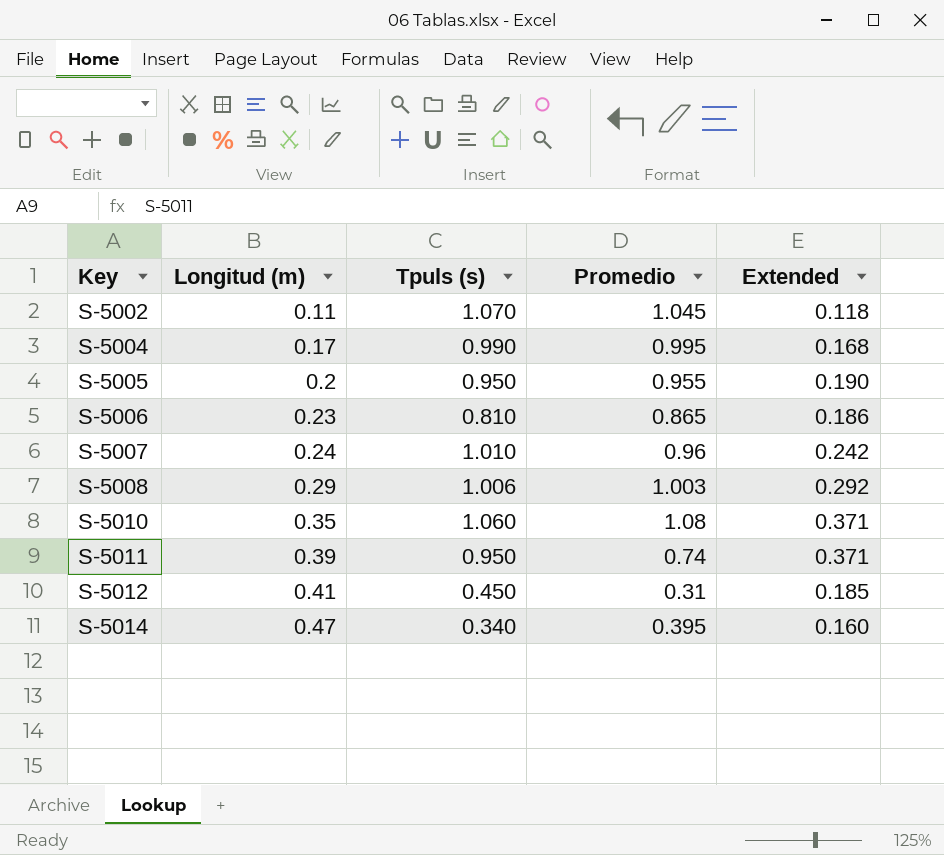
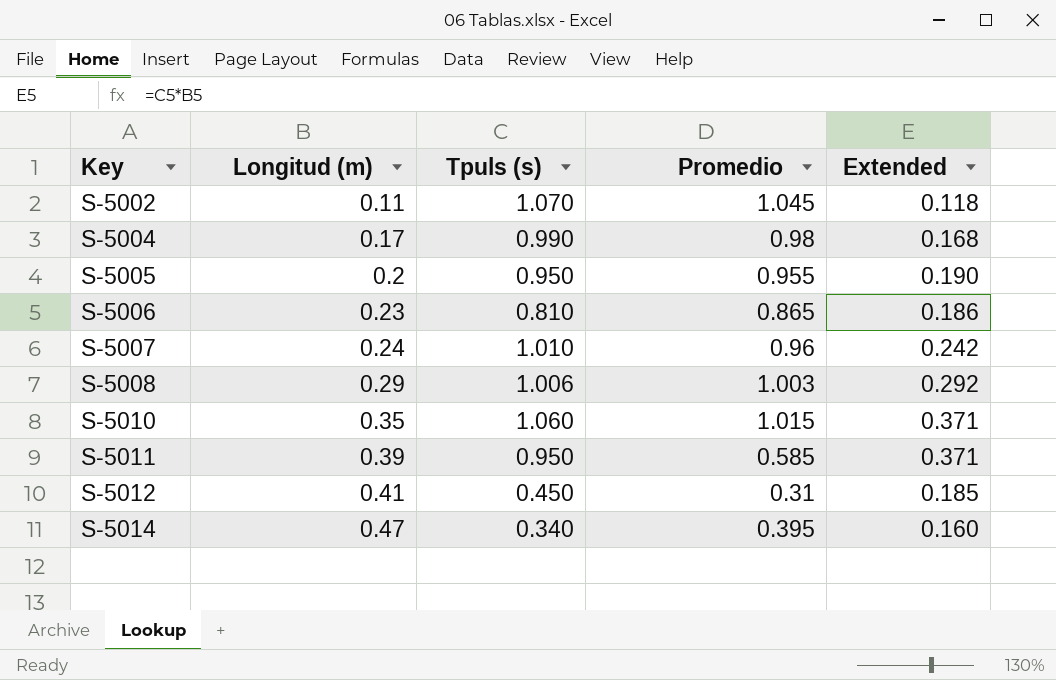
S-5004 | Promedio: 0.995 -> 0.98
S-5010 | Promedio: 1.08 -> 1.015
S-5011 | Promedio: 0.74 -> 0.585

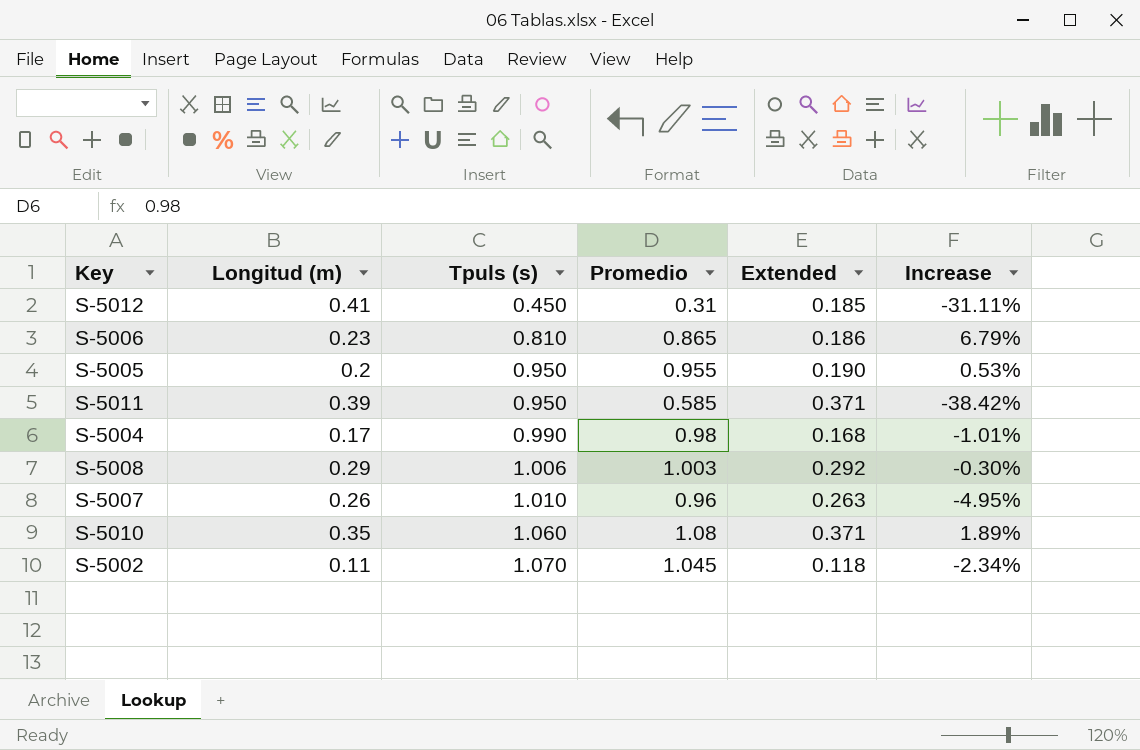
row order: Key ascending -> Tpuls (s) ascending
column Increase | formula: none -> ([Promedio] - [Tpuls (s)]) / [Tpuls (s)]
row S-5014: 0.47 | 0.340 | 0.395 | 0.160 -> none
S-5007 | Longitud (m): 0.24 -> 0.26
S-5007 | Extended: 0.242 -> 0.263
S-5010 | Promedio: 1.015 -> 1.08

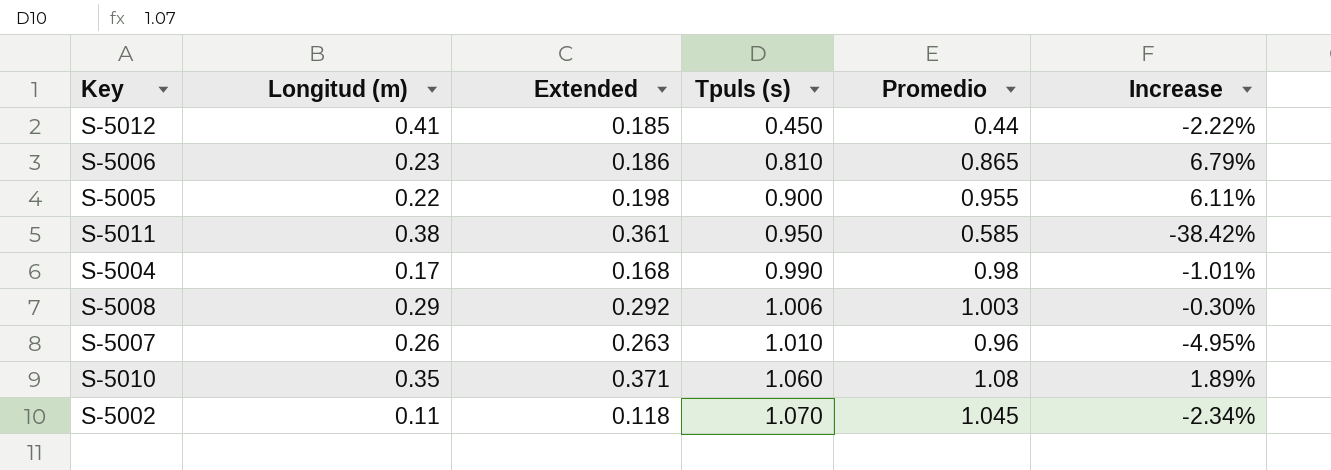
column Extended | position: 5 -> 3
S-5012 | Promedio: 0.31 -> 0.44
S-5012 | Increase: -31.11% -> -2.22%
S-5005 | Longitud (m): 0.2 -> 0.22
S-5005 | Extended: 0.190 -> 0.198
S-5005 | Tpuls (s): 0.950 -> 0.900
S-5005 | Increase: 0.53% -> 6.11%
S-5011 | Longitud (m): 0.39 -> 0.38
S-5011 | Extended: 0.371 -> 0.361

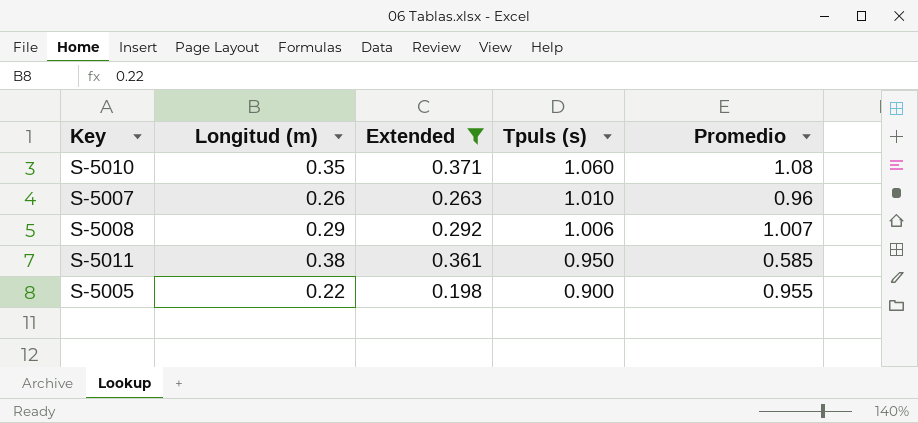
filter: none -> Extended >= 0.198
row order: Tpuls (s) ascending -> Tpuls (s) descending
column Increase | formula: ([Promedio] - [Tpuls (s)]) / [Tpuls (s)] -> none
S-5008 | Promedio: 1.003 -> 1.007

